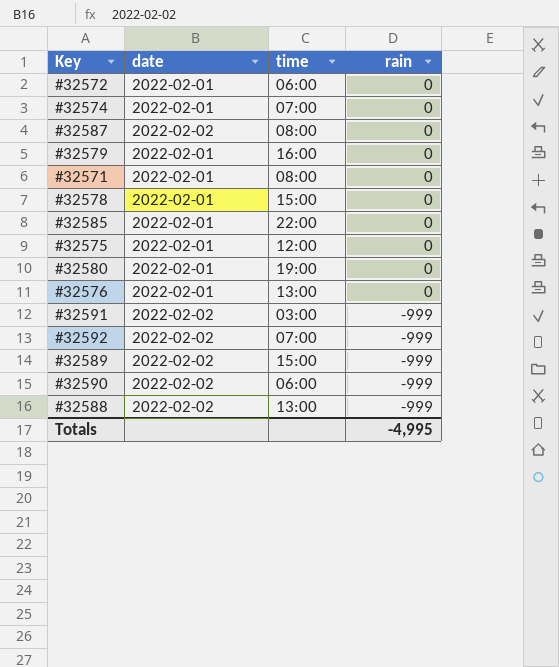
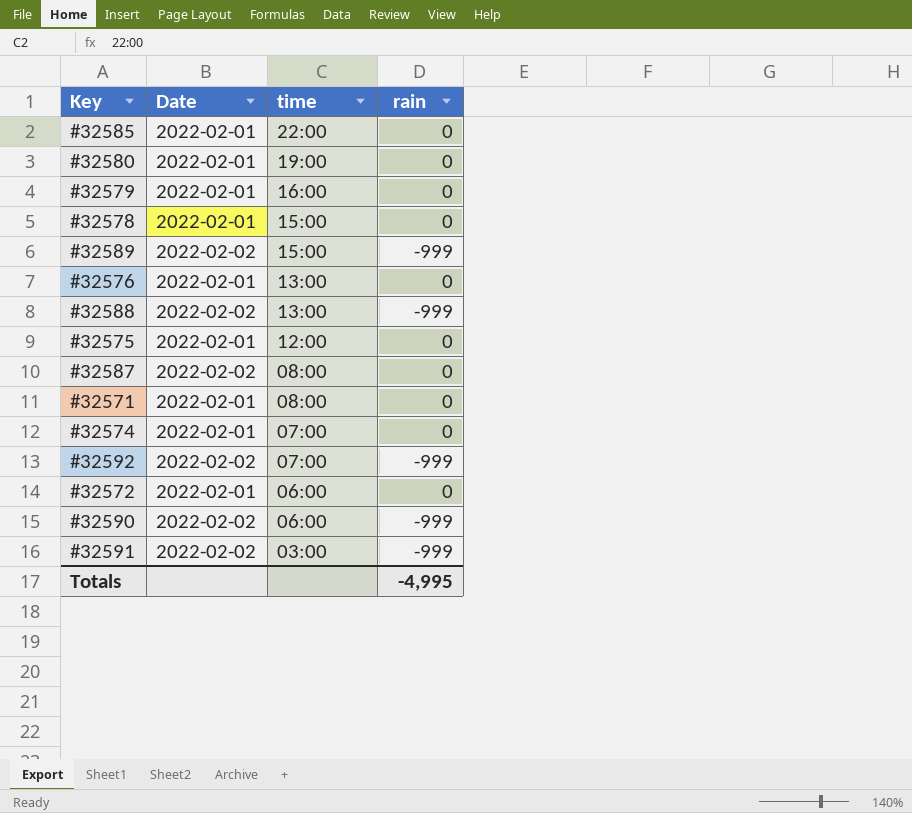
row order: rain descending -> time descending
column name: date -> Date

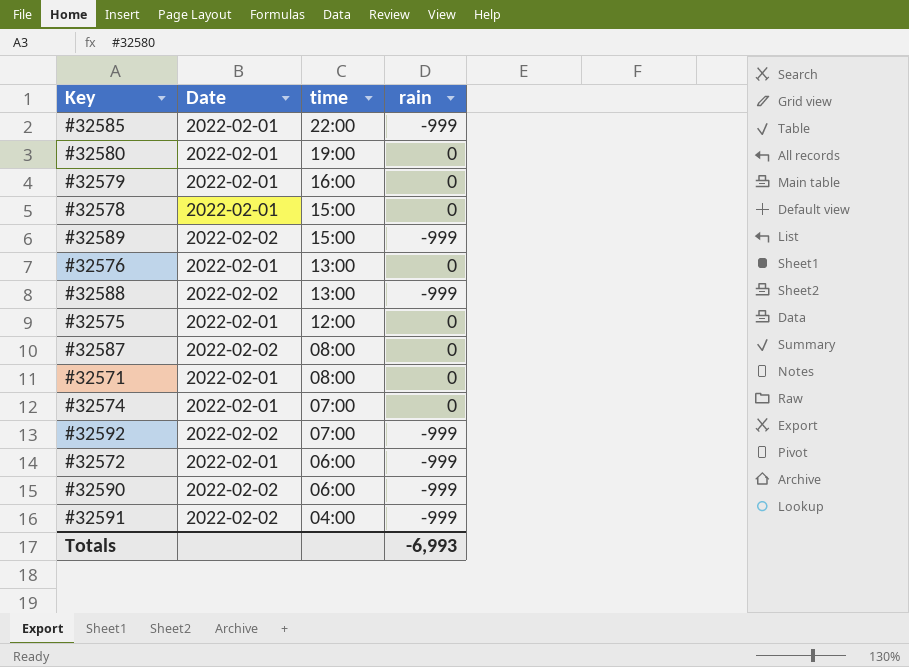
#32585 | rain: 0 -> -999
#32572 | rain: 0 -> -999
#32591 | time: 03:00 -> 04:00
Totals | rain: -4,995 -> -6,993

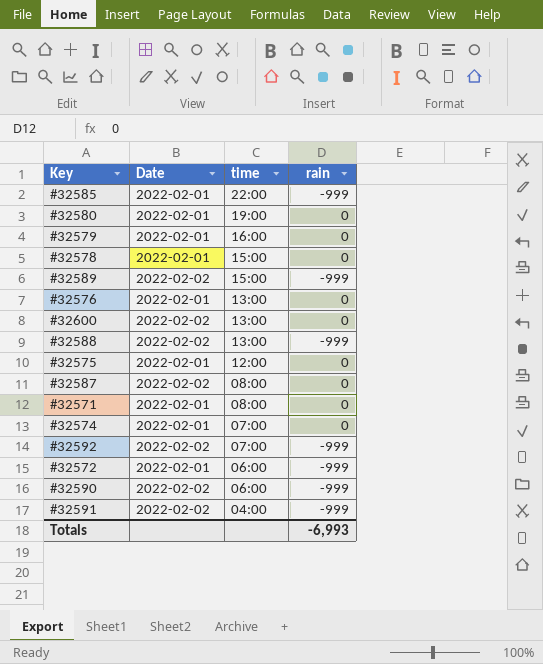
row #32600: none -> 2022-02-02 | 13:00 | 0

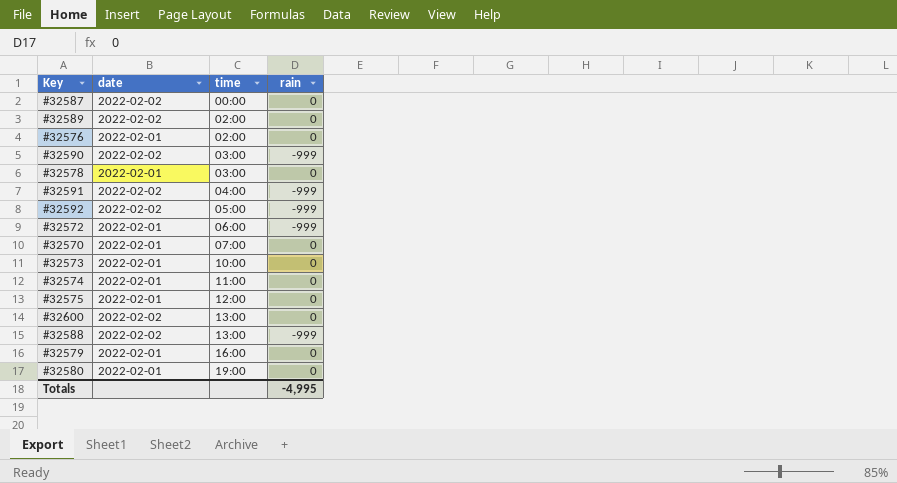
row order: time descending -> time ascending
column name: Date -> date
row #32585: 2022-02-01 | 22:00 | -999 -> none
row #32571: 2022-02-01 | 08:00 | 0 -> none
#32587 | time: 08:00 -> 00:00
#32589 | time: 15:00 -> 02:00
#32589 | rain: -999 -> 0
#32576 | time: 13:00 -> 02:00
#32590 | time: 06:00 -> 03:00
#32578 | time: 15:00 -> 03:00
#32592 | time: 07:00 -> 05:00
row #32570: none -> 2022-02-01 | 07:00 | 0
row #32573: none -> 2022-02-01 | 10:00 | 0
#32574 | time: 07:00 -> 11:00
Totals | rain: -6,993 -> -4,995

